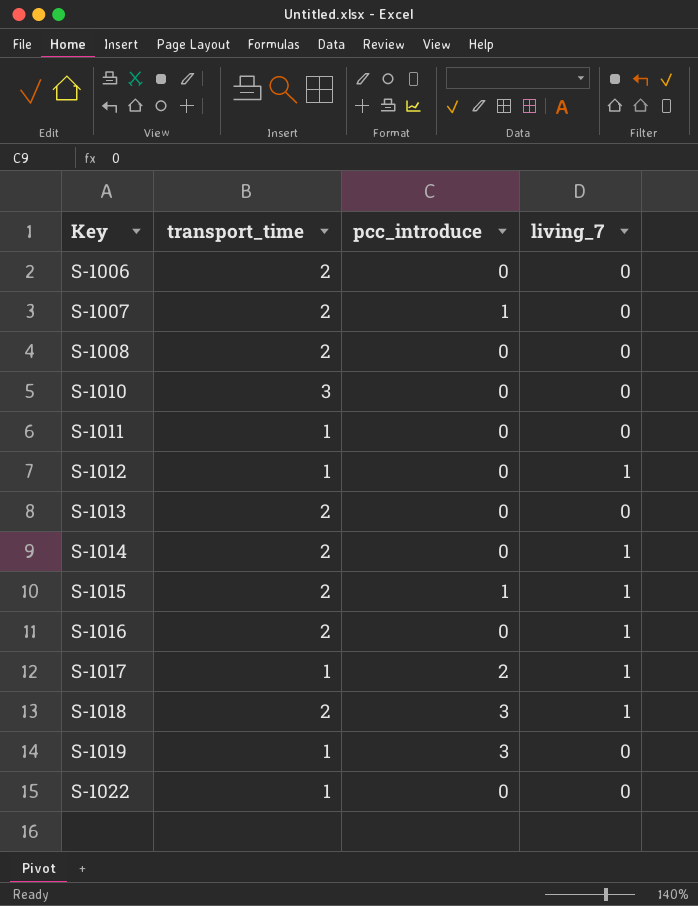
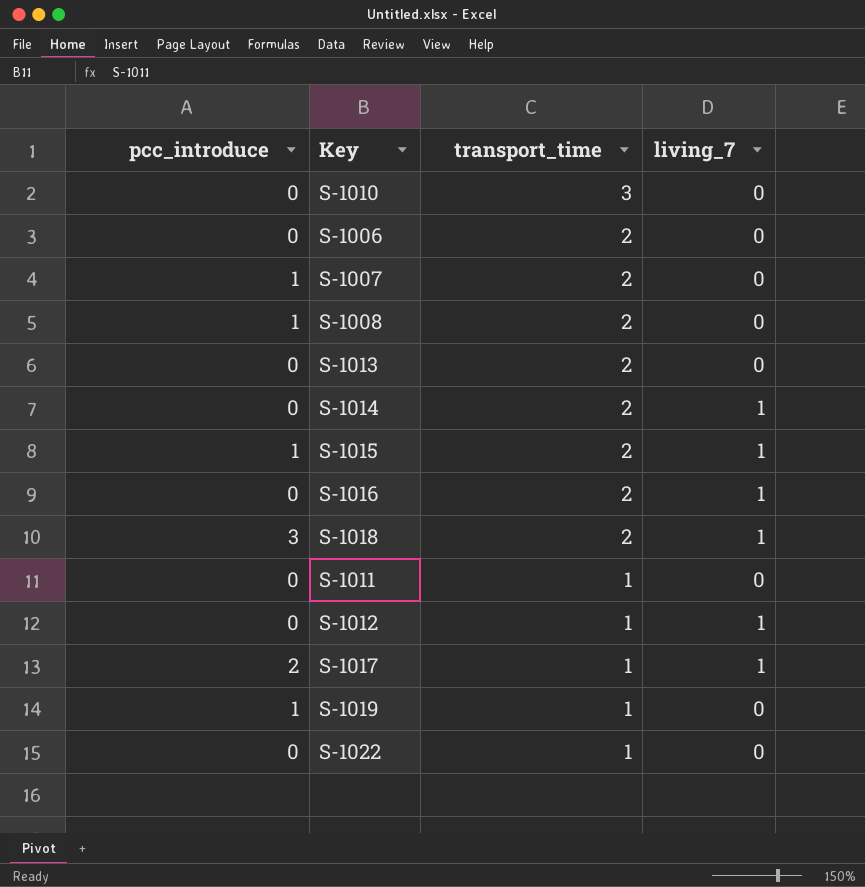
row order: Key ascending -> transport_time descending
column pcc_introduce | position: 3 -> 1
S-1008 | pcc_introduce: 0 -> 1
S-1019 | pcc_introduce: 3 -> 1

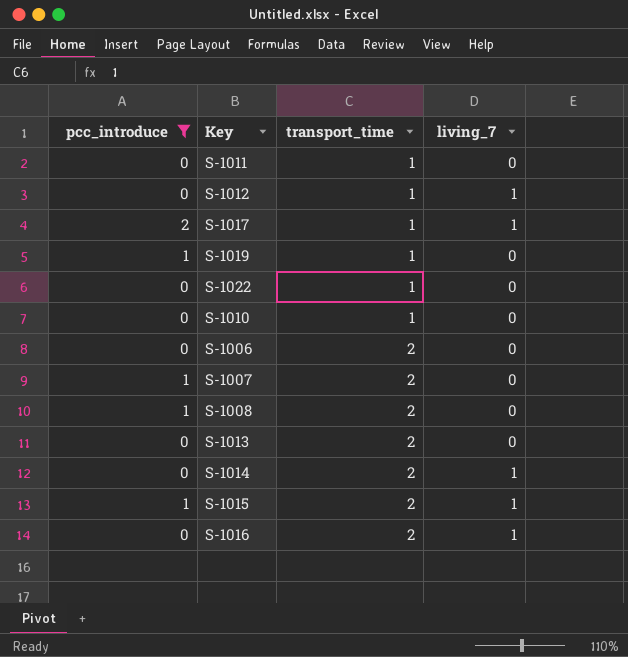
filter: none -> pcc_introduce != 3
row order: transport_time descending -> transport_time ascending
S-1010 | transport_time: 3 -> 1

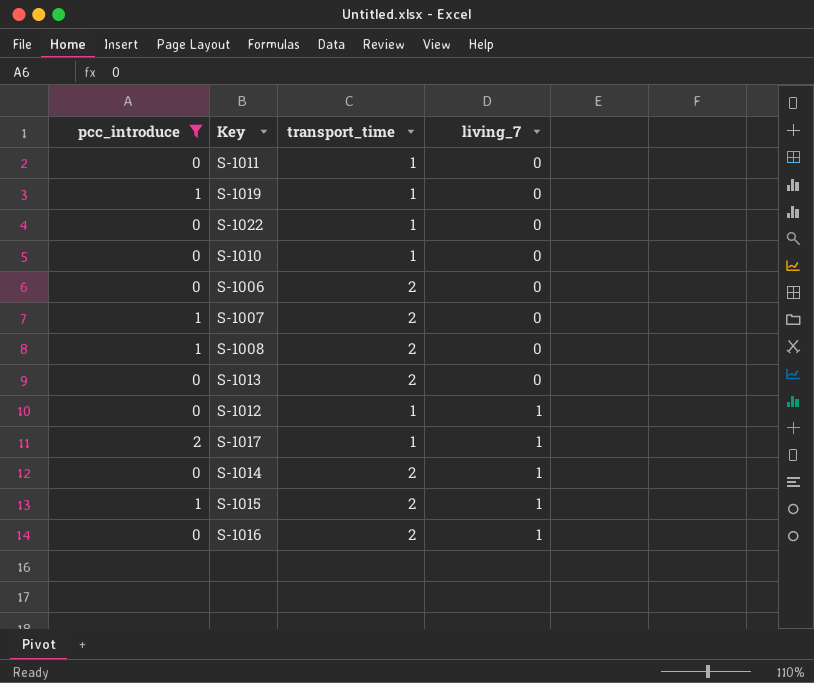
row order: transport_time ascending -> living_7 ascending

